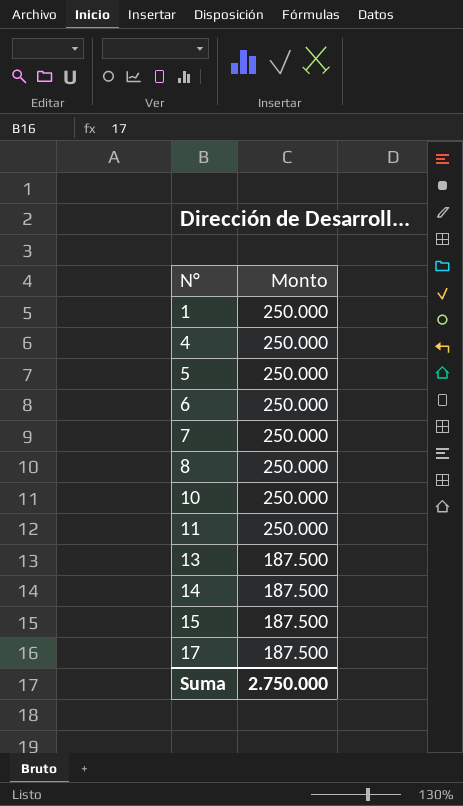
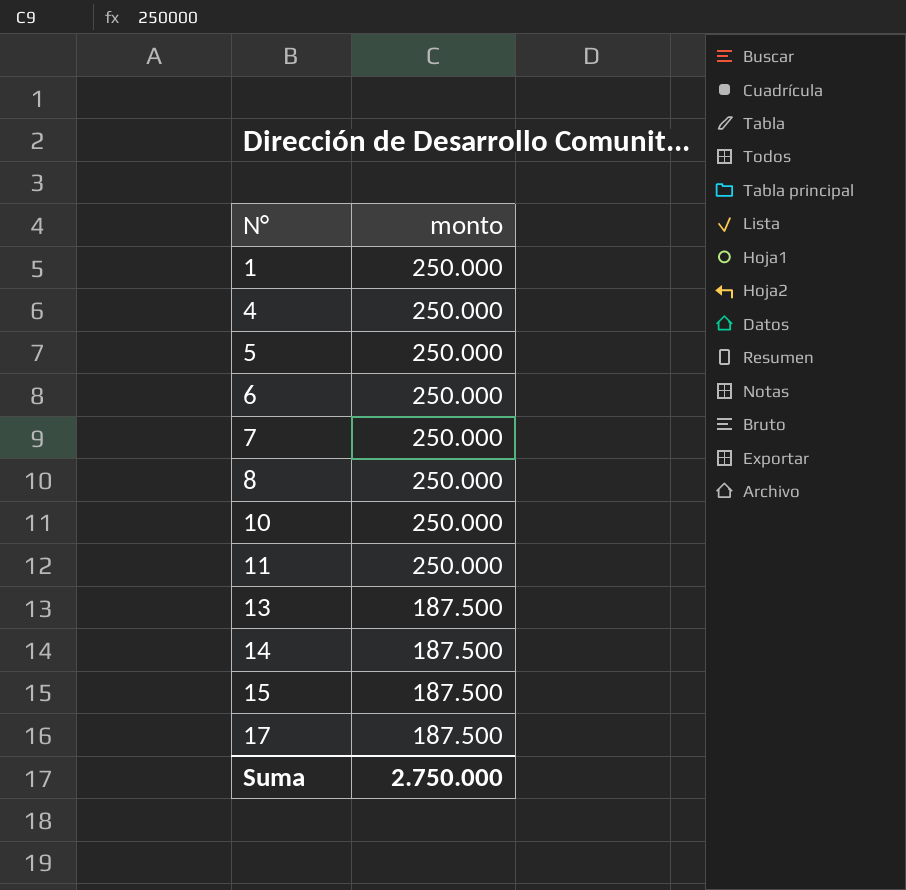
column name: Monto -> monto

